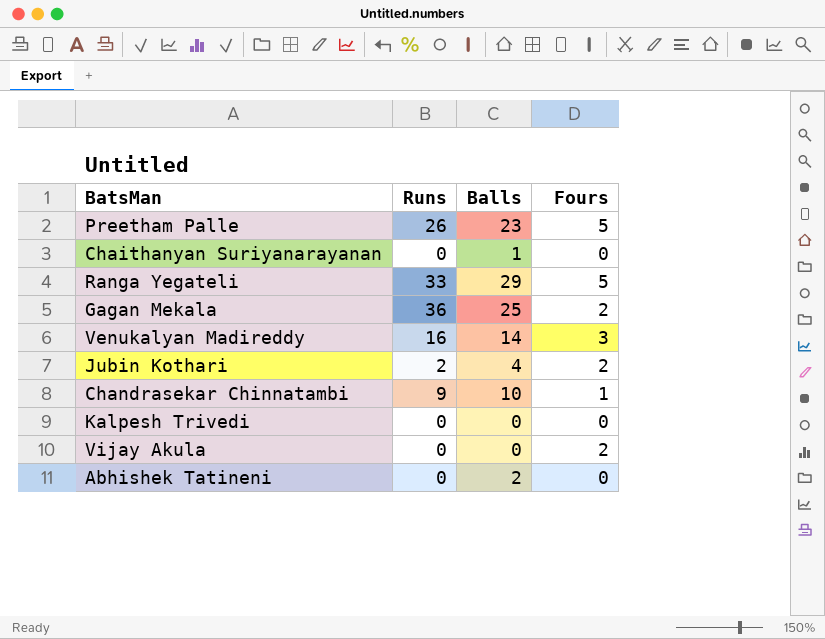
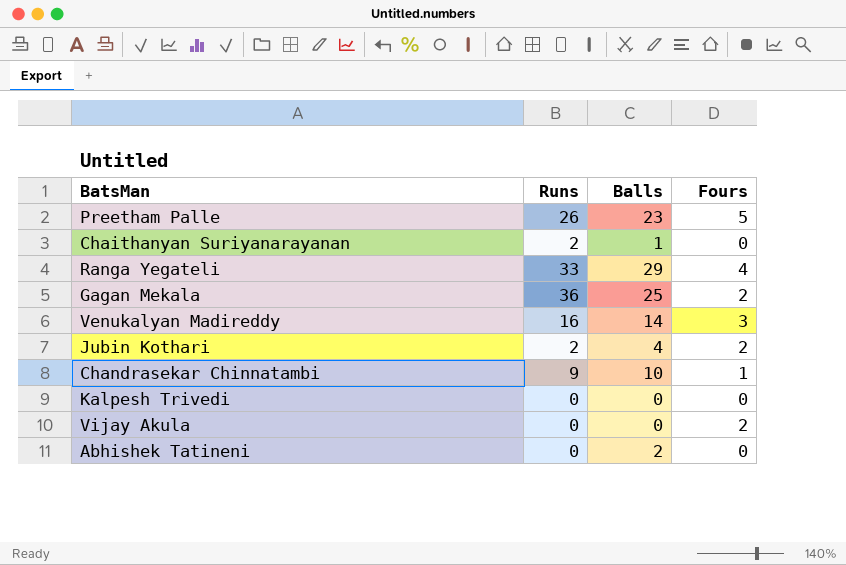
Chaithanyan Suriyanarayanan | Runs: 0 -> 2
Ranga Yegateli | Fours: 5 -> 4

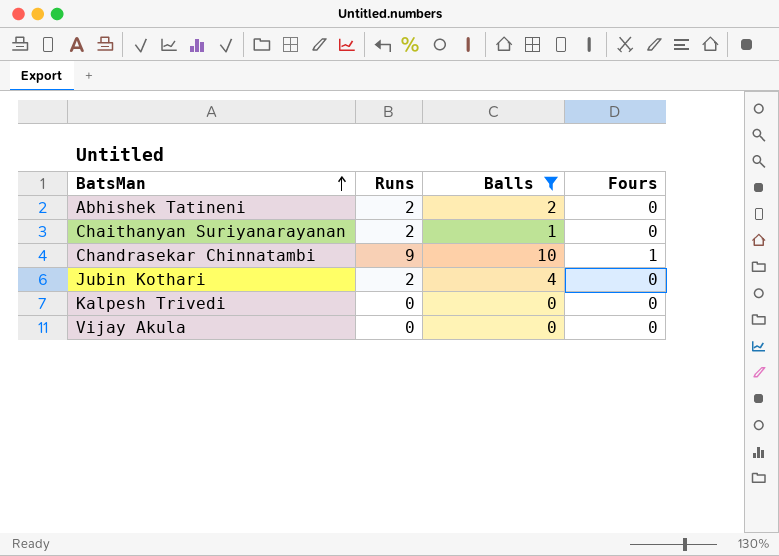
filter: none -> Balls <= 10
row order: none -> BatsMan ascending
Abhishek Tatineni | Runs: 0 -> 2
Jubin Kothari | Fours: 2 -> 0
Vijay Akula | Fours: 2 -> 0

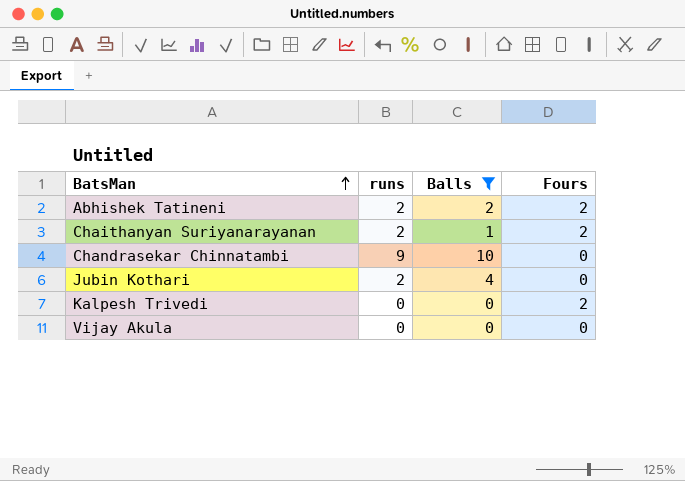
column name: Runs -> runs
Abhishek Tatineni | Fours: 0 -> 2
Chaithanyan Suriyanarayanan | Fours: 0 -> 2
Chandrasekar Chinnatambi | Fours: 1 -> 0
Kalpesh Trivedi | Fours: 0 -> 2

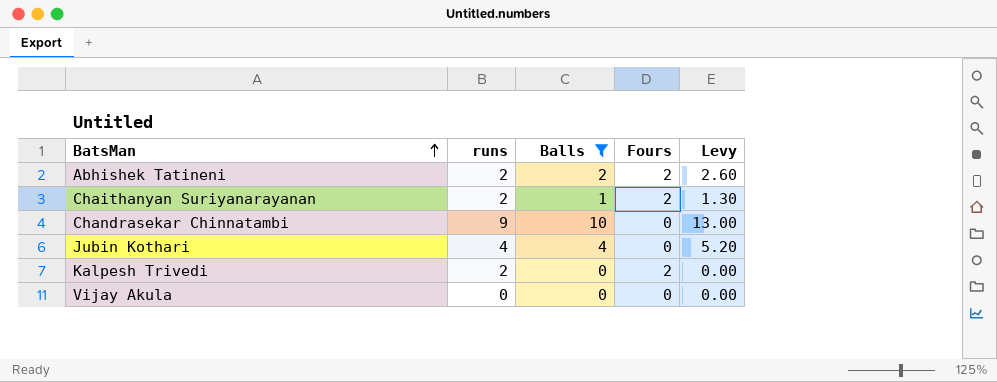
column Levy | formula: none -> [Balls] * 1.3
Jubin Kothari | runs: 2 -> 4
Kalpesh Trivedi | runs: 0 -> 2

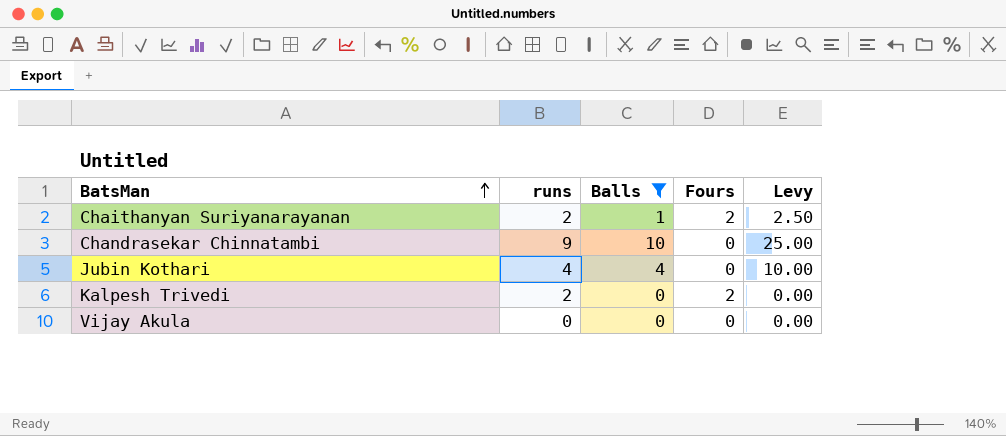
column Levy | formula: [Balls] * 1.3 -> [Balls] * 2.5
row Abhishek Tatineni: 2 | 2 | 2 | 2.60 -> none

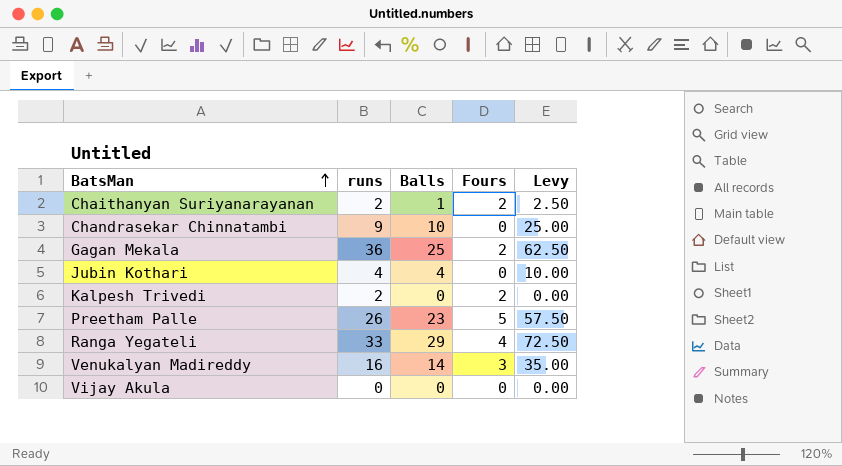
filter: Balls <= 10 -> none

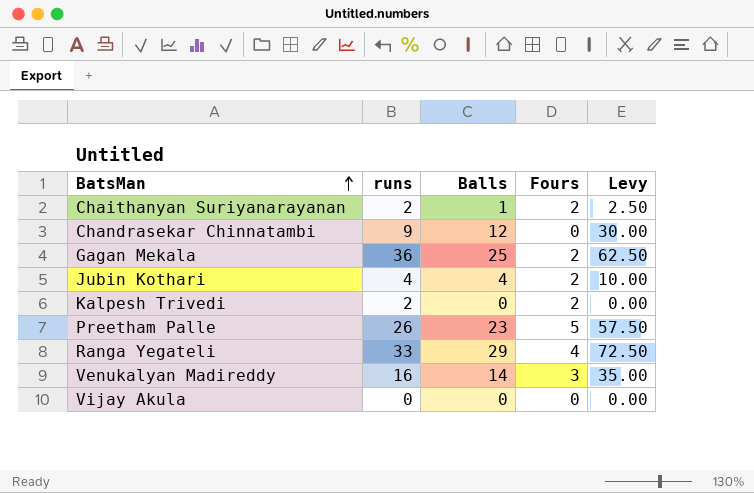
Chandrasekar Chinnatambi | Balls: 10 -> 12
Chandrasekar Chinnatambi | Levy: 25.00 -> 30.00
Jubin Kothari | Fours: 0 -> 2

